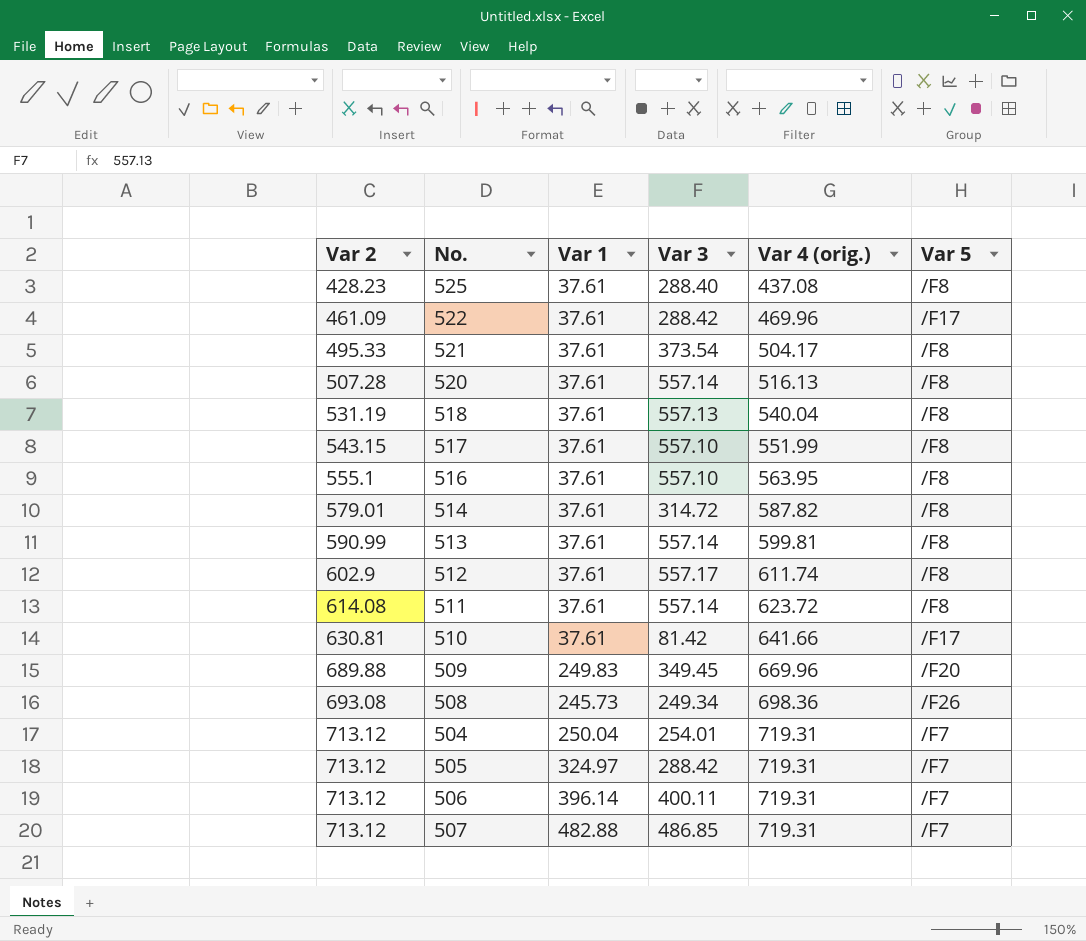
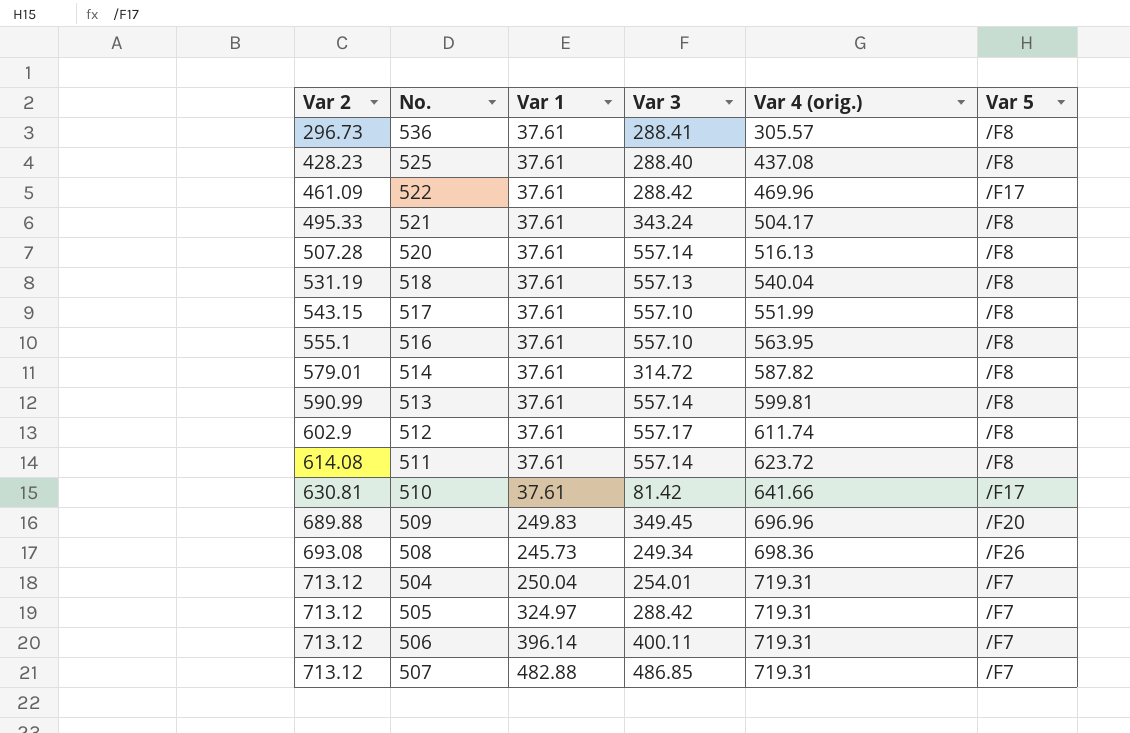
row 536: none -> 296.73 | 37.61 | 288.41 | 305.57 | /F8
521 | Var 3: 373.54 -> 343.24
509 | Var 4 (orig.): 669.96 -> 696.96

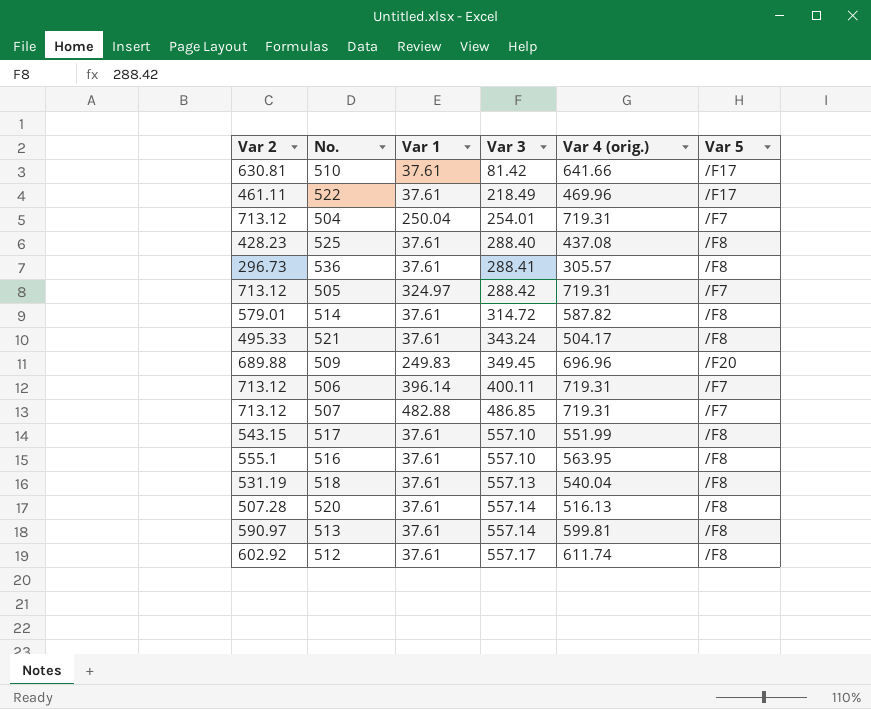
row order: Var 2 ascending -> Var 3 ascending
row 511: 614.08 | 37.61 | 557.14 | 623.72 | /F8 -> none
row 508: 693.08 | 245.73 | 249.34 | 698.36 | /F26 -> none
522 | Var 2: 461.09 -> 461.11
522 | Var 3: 288.42 -> 218.49
513 | Var 2: 590.99 -> 590.97
512 | Var 2: 602.9 -> 602.92

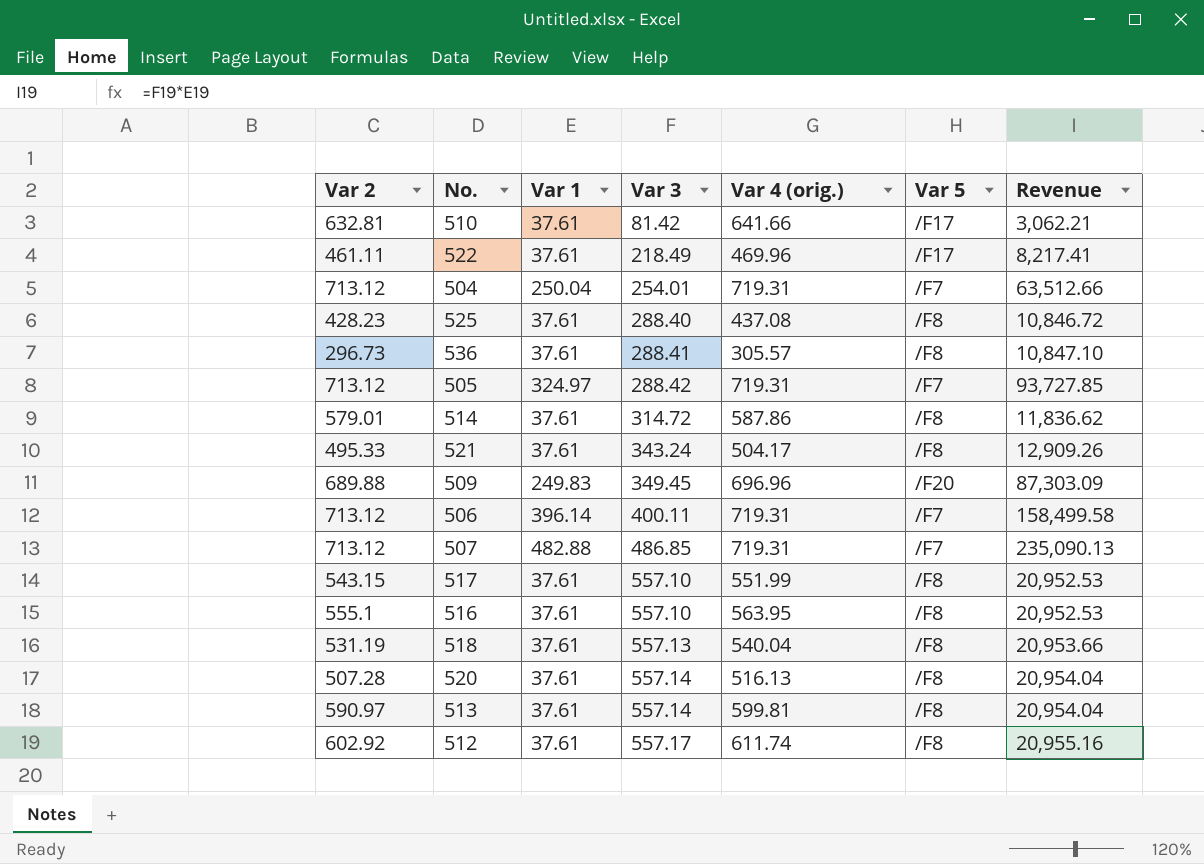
column Revenue | formula: none -> [Var 1] * [Var 3]
510 | Var 2: 630.81 -> 632.81
514 | Var 4 (orig.): 587.82 -> 587.86

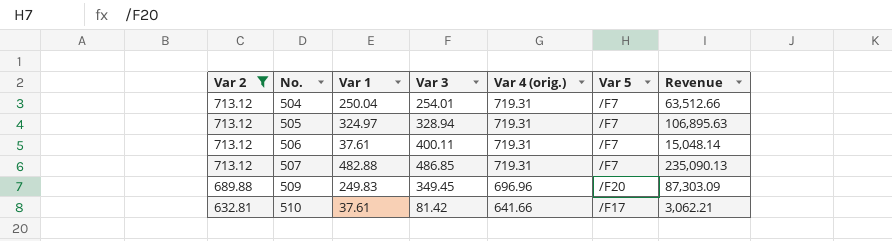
filter: none -> Var 2 >= 632.81
row order: Var 3 ascending -> Var 2 descending
505 | Var 3: 288.42 -> 328.94
505 | Revenue: 93,727.85 -> 106,895.63
506 | Var 1: 396.14 -> 37.61
506 | Revenue: 158,499.58 -> 15,048.14

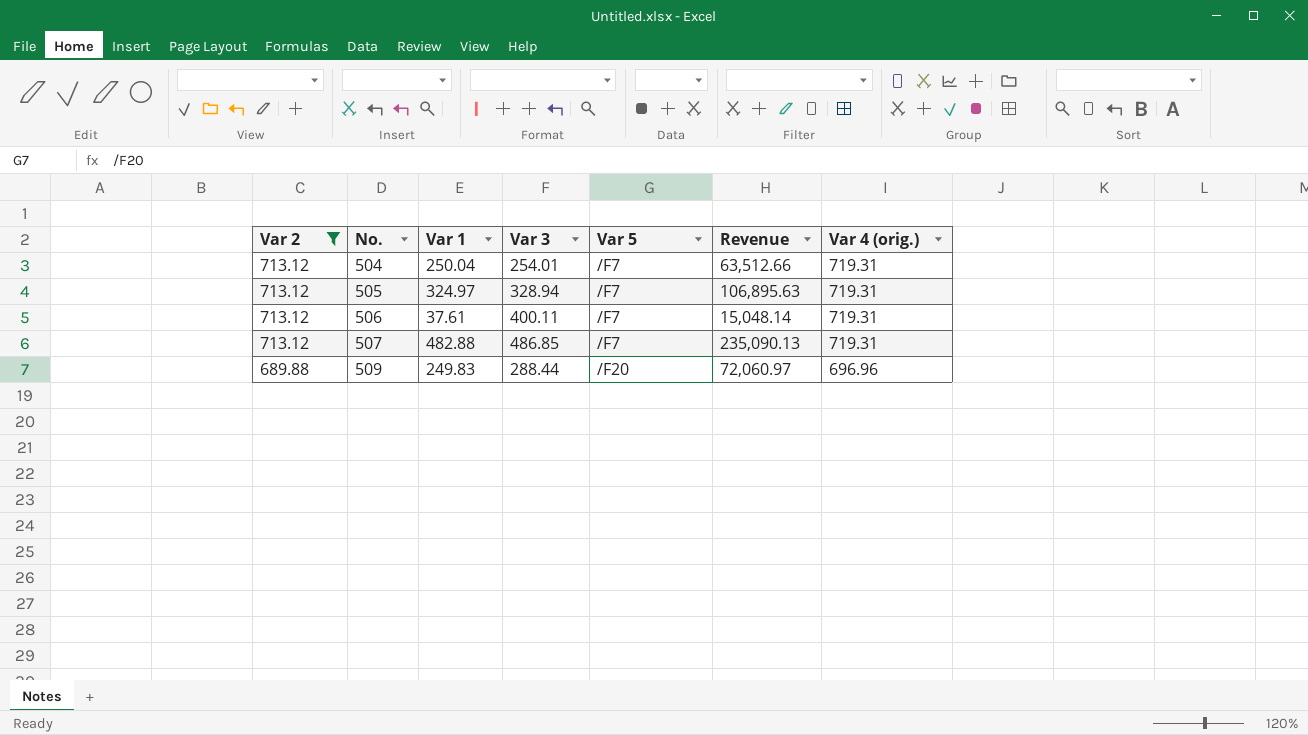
column Var 4 (orig.) | position: 5 -> 7
row 510: 632.81 | 37.61 | 81.42 | 641.66 | /F17 | 3,062.21 -> none
509 | Var 3: 349.45 -> 288.44
509 | Revenue: 87,303.09 -> 72,060.97

